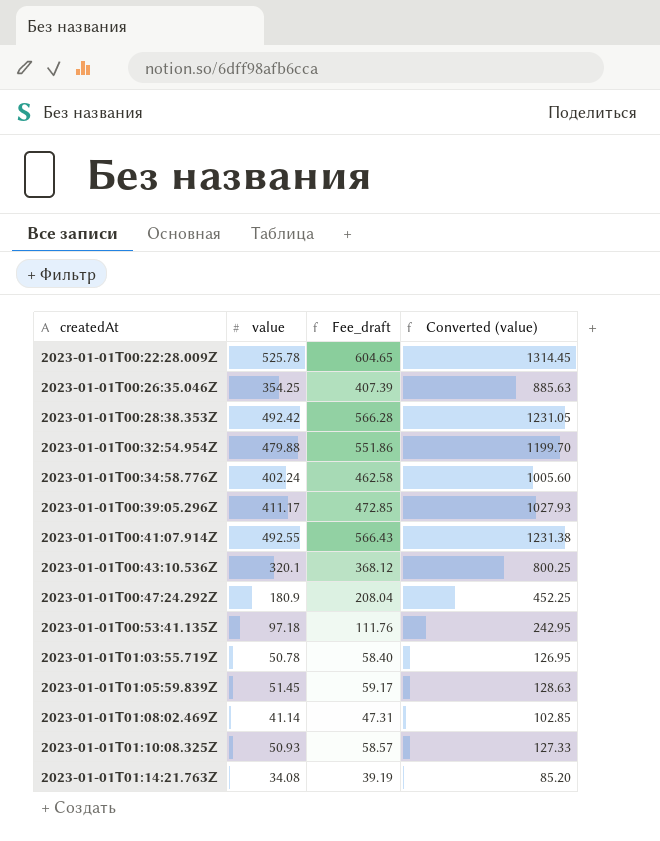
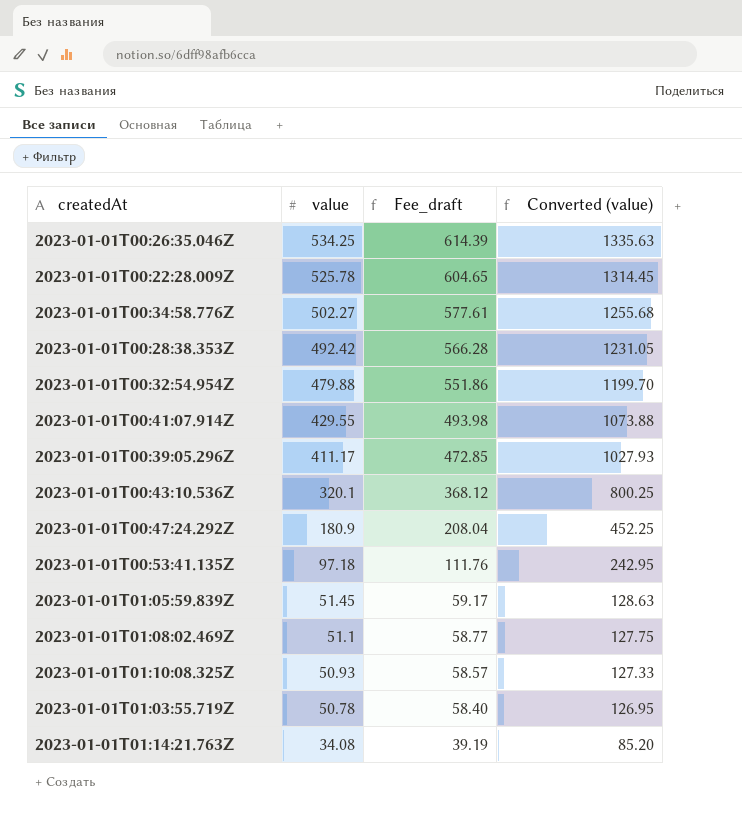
row order: createdAt ascending -> value descending
2023-01-01T00:26:35.046Z | value: 354.25 -> 534.25
2023-01-01T00:26:35.046Z | Fee_draft: 407.39 -> 614.39
2023-01-01T00:26:35.046Z | Converted (value): 885.63 -> 1335.63
2023-01-01T00:34:58.776Z | value: 402.24 -> 502.27
2023-01-01T00:34:58.776Z | Fee_draft: 462.58 -> 577.61
2023-01-01T00:34:58.776Z | Converted (value): 1005.60 -> 1255.68
2023-01-01T00:41:07.914Z | value: 492.55 -> 429.55
2023-01-01T00:41:07.914Z | Fee_draft: 566.43 -> 493.98
2023-01-01T00:41:07.914Z | Converted (value): 1231.38 -> 1073.88
2023-01-01T01:08:02.469Z | value: 41.14 -> 51.1
2023-01-01T01:08:02.469Z | Fee_draft: 47.31 -> 58.77
2023-01-01T01:08:02.469Z | Converted (value): 102.85 -> 127.75

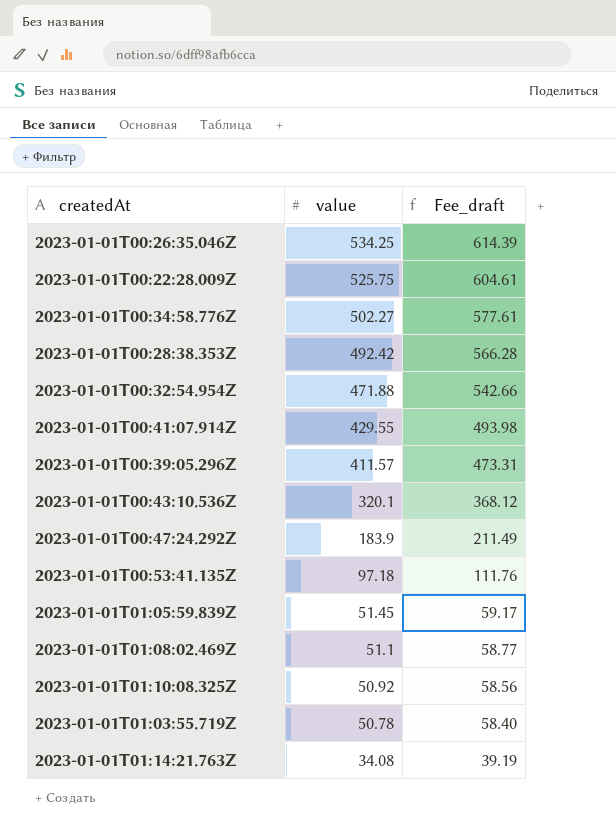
column Converted (value) | formula: [value] * 2.5 -> none
2023-01-01T00:22:28.009Z | value: 525.78 -> 525.75
2023-01-01T00:22:28.009Z | Fee_draft: 604.65 -> 604.61
2023-01-01T00:32:54.954Z | value: 479.88 -> 471.88
2023-01-01T00:32:54.954Z | Fee_draft: 551.86 -> 542.66
2023-01-01T00:39:05.296Z | value: 411.17 -> 411.57
2023-01-01T00:39:05.296Z | Fee_draft: 472.85 -> 473.31
2023-01-01T00:47:24.292Z | value: 180.9 -> 183.9
2023-01-01T00:47:24.292Z | Fee_draft: 208.04 -> 211.49
2023-01-01T01:10:08.325Z | value: 50.93 -> 50.92
2023-01-01T01:10:08.325Z | Fee_draft: 58.57 -> 58.56

